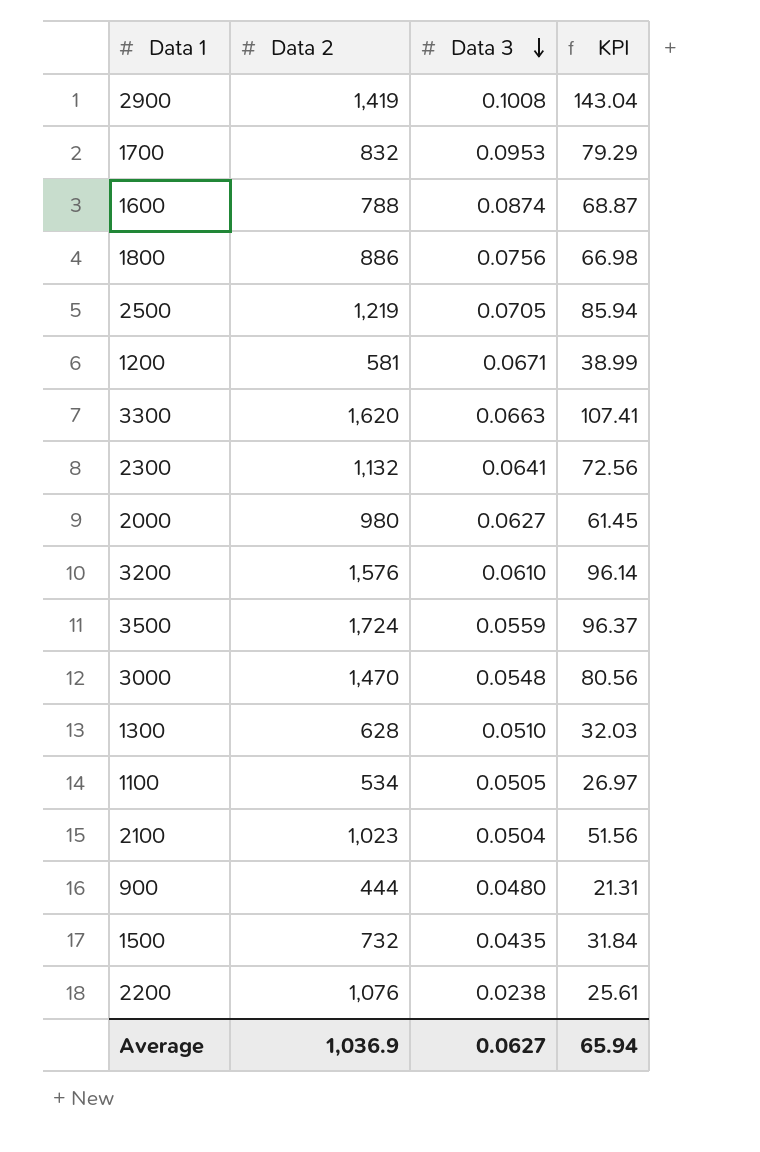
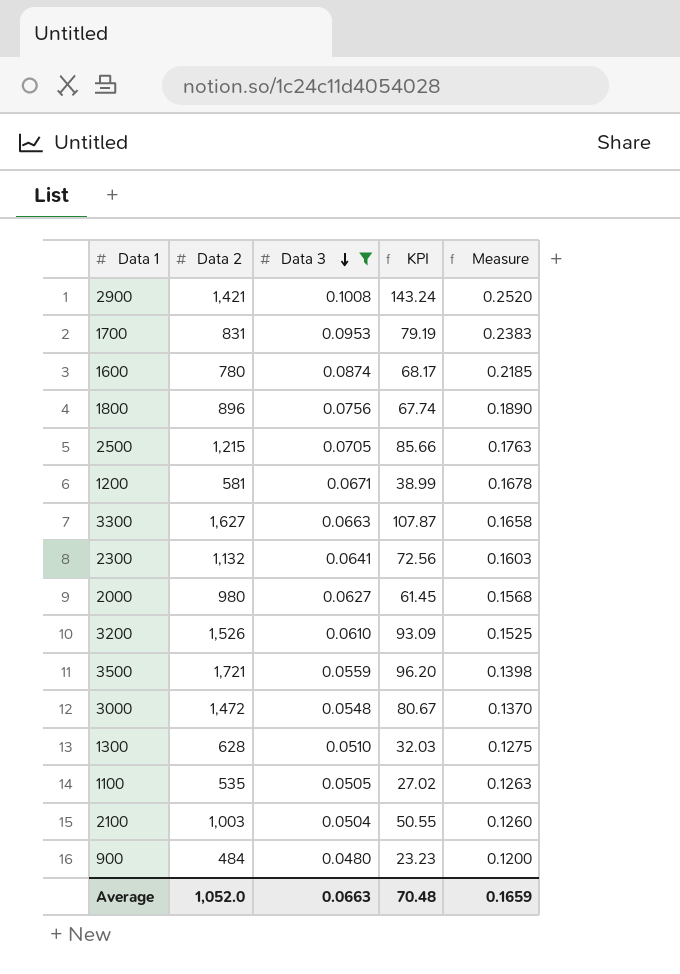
filter: none -> Data 3 >= 0.0480
column Measure | formula: none -> [Data 3] * 2.5
2900 | Data 2: 1,419 -> 1,421
2900 | KPI: 143.04 -> 143.24
1700 | Data 2: 832 -> 831
1700 | KPI: 79.29 -> 79.19
1600 | Data 2: 788 -> 780
1600 | KPI: 68.87 -> 68.17
1800 | Data 2: 886 -> 896
1800 | KPI: 66.98 -> 67.74
2500 | Data 2: 1,219 -> 1,215
2500 | KPI: 85.94 -> 85.66
3300 | Data 2: 1,620 -> 1,627
3300 | KPI: 107.41 -> 107.87
3200 | Data 2: 1,576 -> 1,526
3200 | KPI: 96.14 -> 93.09
3500 | Data 2: 1,724 -> 1,721
3500 | KPI: 96.37 -> 96.20
3000 | Data 2: 1,470 -> 1,472
3000 | KPI: 80.56 -> 80.67
1100 | Data 2: 534 -> 535
1100 | KPI: 26.97 -> 27.02
2100 | Data 2: 1,023 -> 1,003
2100 | KPI: 51.56 -> 50.55
900 | Data 2: 444 -> 484
900 | KPI: 21.31 -> 23.23
Average | Data 2: 1,036.9 -> 1,052.0
Average | Data 3: 0.0627 -> 0.0663
Average | KPI: 65.94 -> 70.48

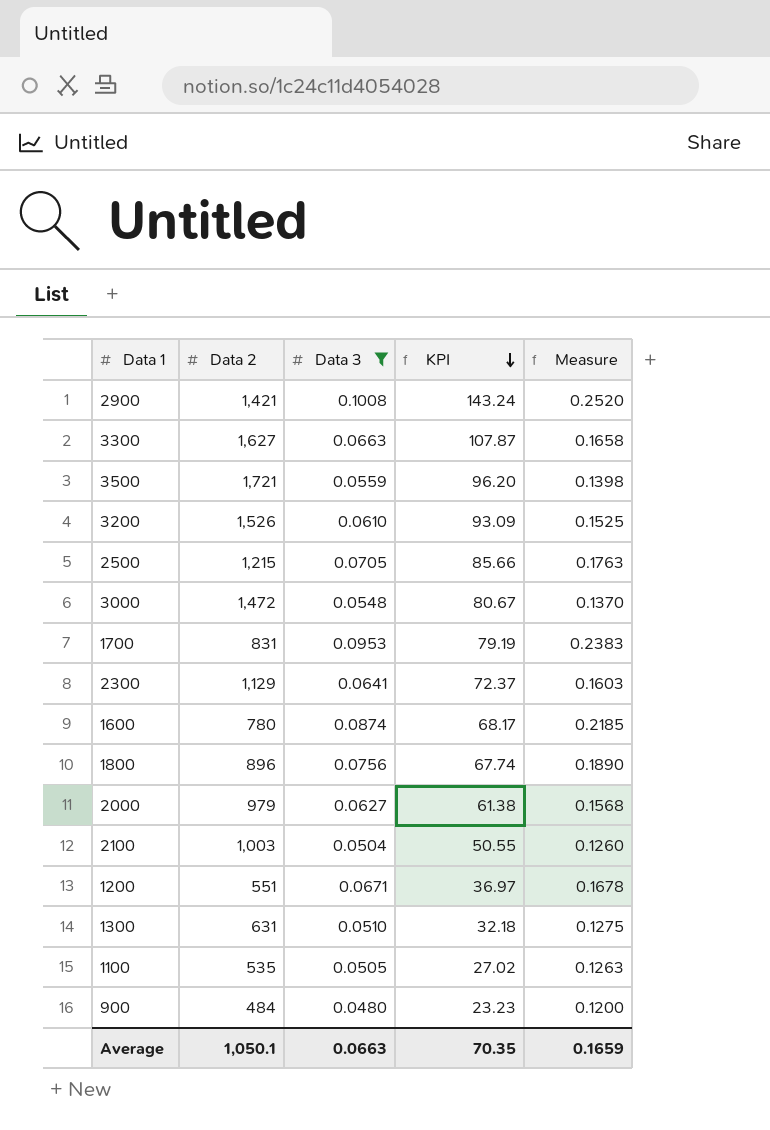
row order: Data 3 descending -> KPI descending
2300 | Data 2: 1,132 -> 1,129
2300 | KPI: 72.56 -> 72.37
2000 | Data 2: 980 -> 979
2000 | KPI: 61.45 -> 61.38
1200 | Data 2: 581 -> 551
1200 | KPI: 38.99 -> 36.97
1300 | Data 2: 628 -> 631
1300 | KPI: 32.03 -> 32.18
Average | Data 2: 1,052.0 -> 1,050.1
Average | KPI: 70.48 -> 70.35

